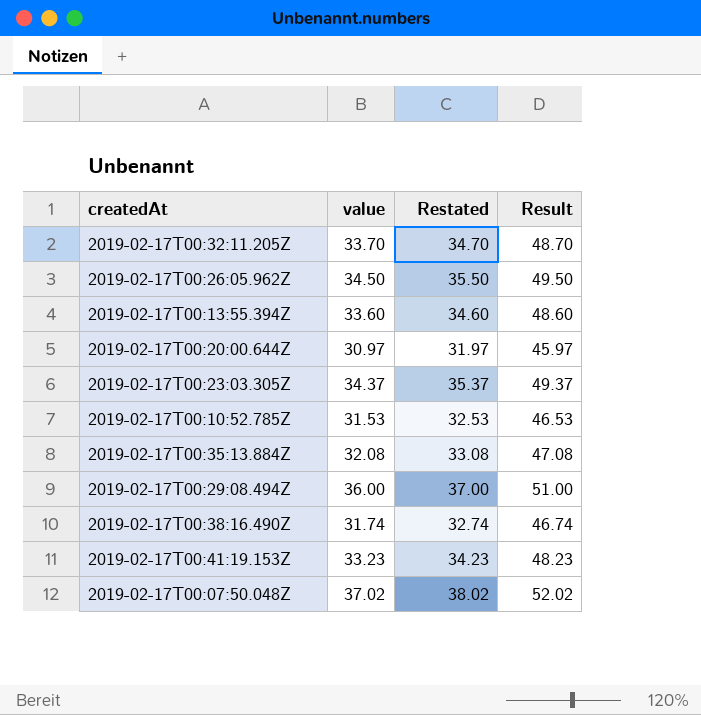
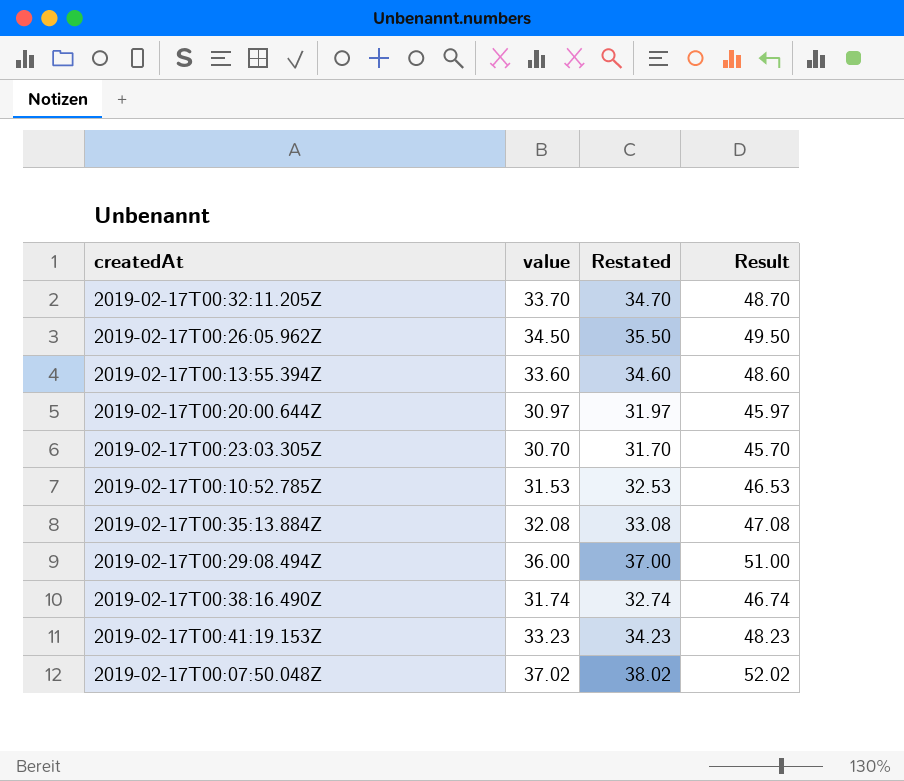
2019-02-17T00:23:03.305Z | value: 34.37 -> 30.70
2019-02-17T00:23:03.305Z | Restated: 35.37 -> 31.70
2019-02-17T00:23:03.305Z | Result: 49.37 -> 45.70

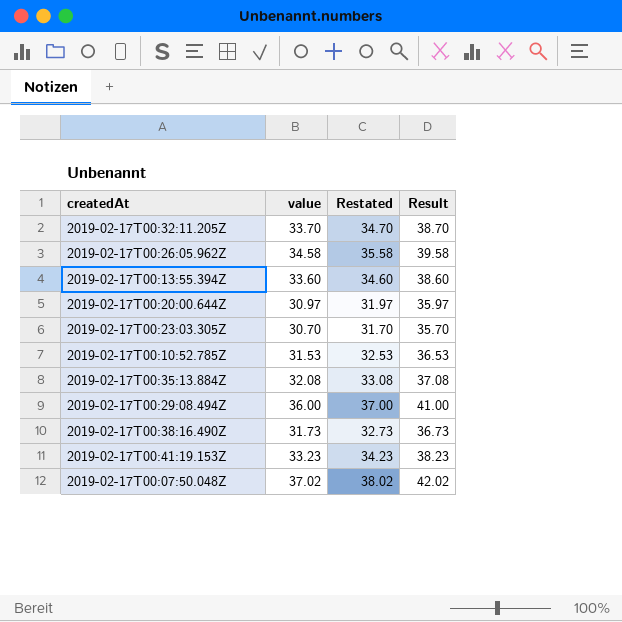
column Result | formula: [value] + 15 -> [value] + 5
2019-02-17T00:26:05.962Z | value: 34.50 -> 34.58
2019-02-17T00:26:05.962Z | Restated: 35.50 -> 35.58
2019-02-17T00:38:16.490Z | value: 31.74 -> 31.73
2019-02-17T00:38:16.490Z | Restated: 32.74 -> 32.73

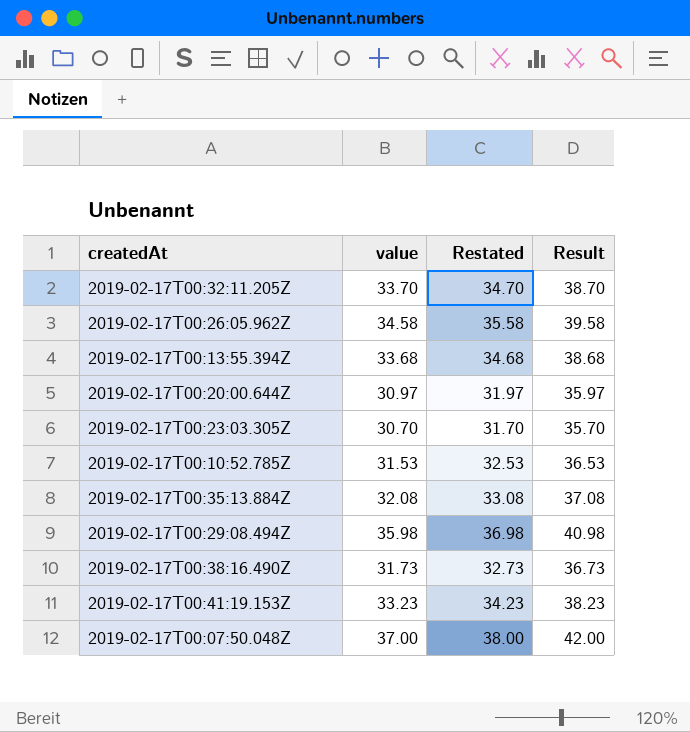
2019-02-17T00:13:55.394Z | value: 33.60 -> 33.68
2019-02-17T00:13:55.394Z | Restated: 34.60 -> 34.68
2019-02-17T00:13:55.394Z | Result: 38.60 -> 38.68
2019-02-17T00:29:08.494Z | value: 36.00 -> 35.98
2019-02-17T00:29:08.494Z | Restated: 37.00 -> 36.98
2019-02-17T00:29:08.494Z | Result: 41.00 -> 40.98
2019-02-17T00:07:50.048Z | value: 37.02 -> 37.00
2019-02-17T00:07:50.048Z | Restated: 38.02 -> 38.00
2019-02-17T00:07:50.048Z | Result: 42.02 -> 42.00

